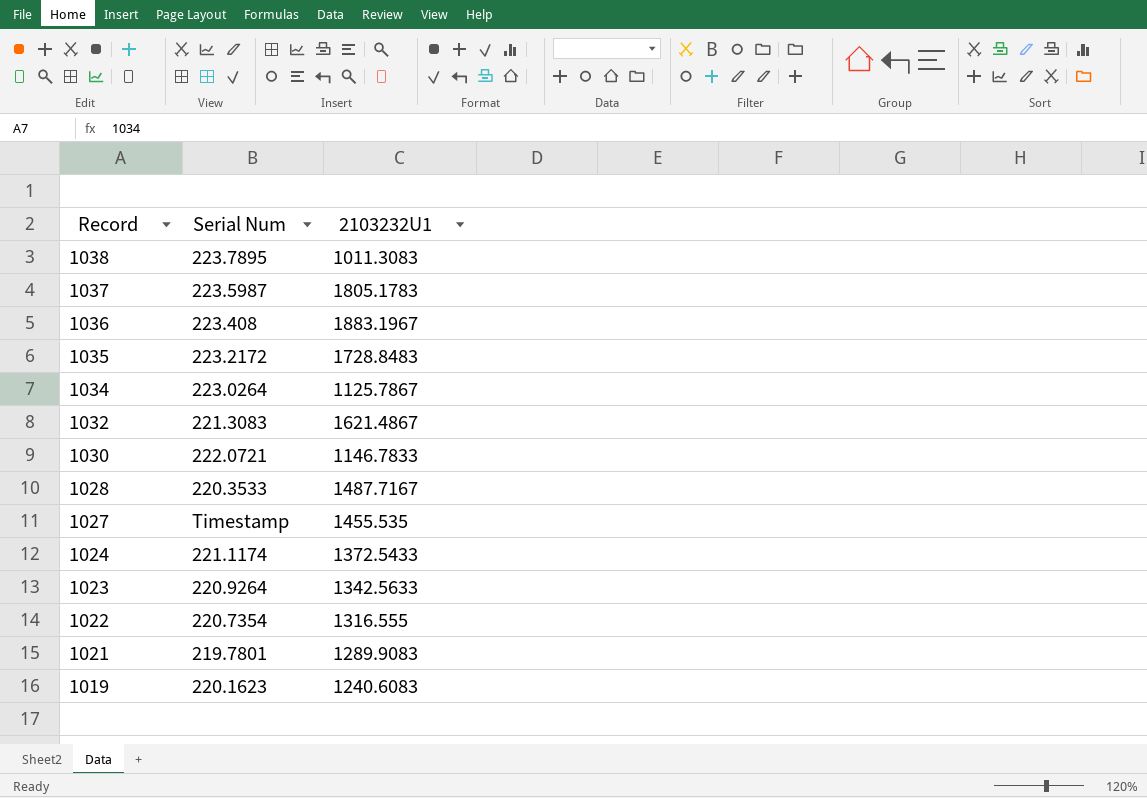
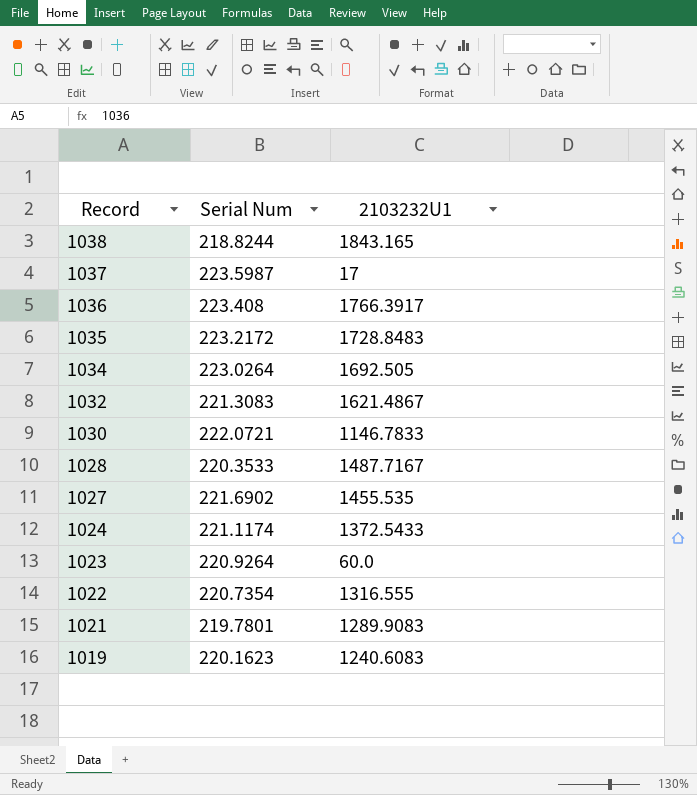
1038 | Serial Num: 223.7895 -> 218.8244
1038 | 2103232U1: 1011.3083 -> 1843.165
1037 | 2103232U1: 1805.1783 -> 17
1036 | 2103232U1: 1883.1967 -> 1766.3917
1034 | 2103232U1: 1125.7867 -> 1692.505
1027 | Serial Num: Timestamp -> 221.6902
1023 | 2103232U1: 1342.5633 -> 60.0

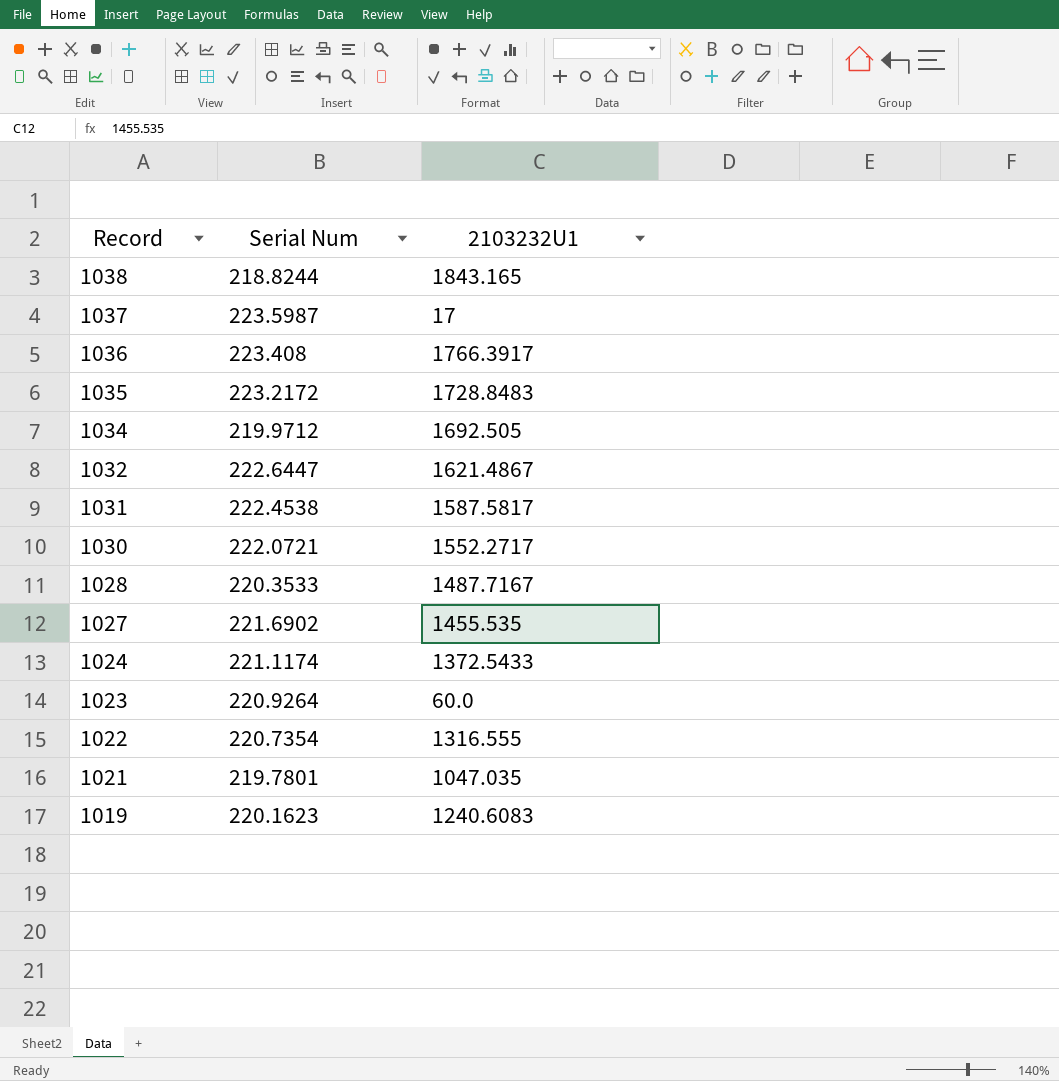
1034 | Serial Num: 223.0264 -> 219.9712
1032 | Serial Num: 221.3083 -> 222.6447
row 1031: none -> 222.4538 | 1587.5817
1030 | 2103232U1: 1146.7833 -> 1552.2717
1021 | 2103232U1: 1289.9083 -> 1047.035

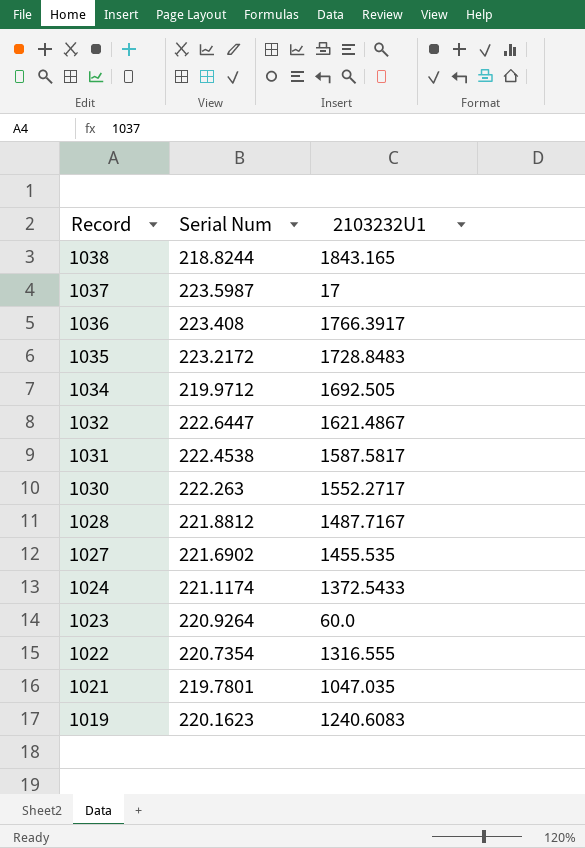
1030 | Serial Num: 222.0721 -> 222.263
1028 | Serial Num: 220.3533 -> 221.8812

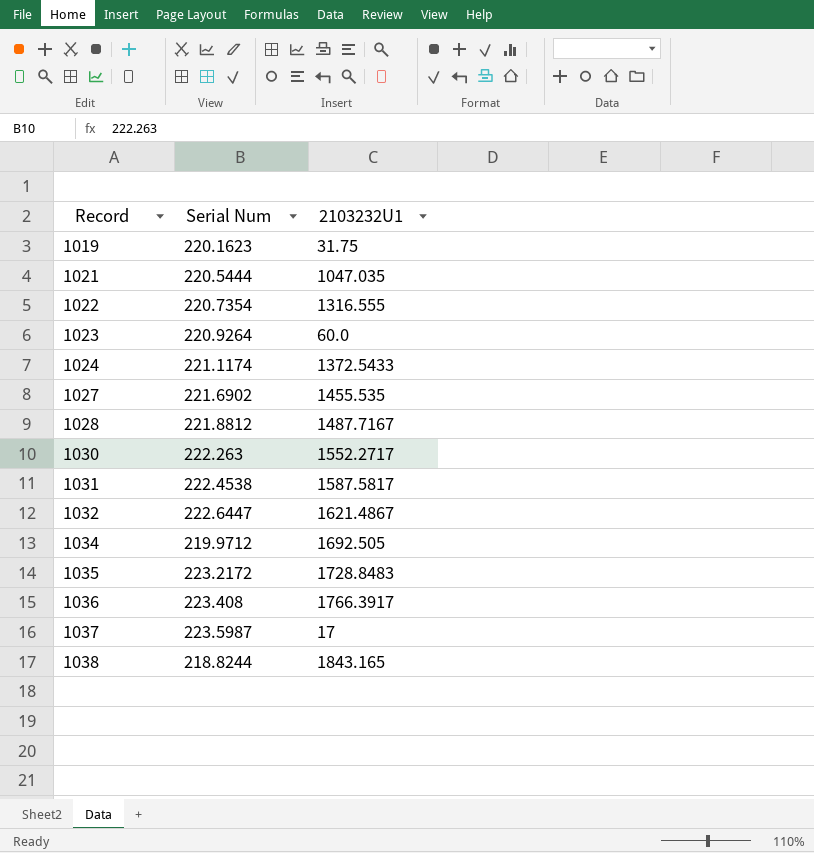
row order: Record descending -> Record ascending
1019 | 2103232U1: 1240.6083 -> 31.75
1021 | Serial Num: 219.7801 -> 220.5444

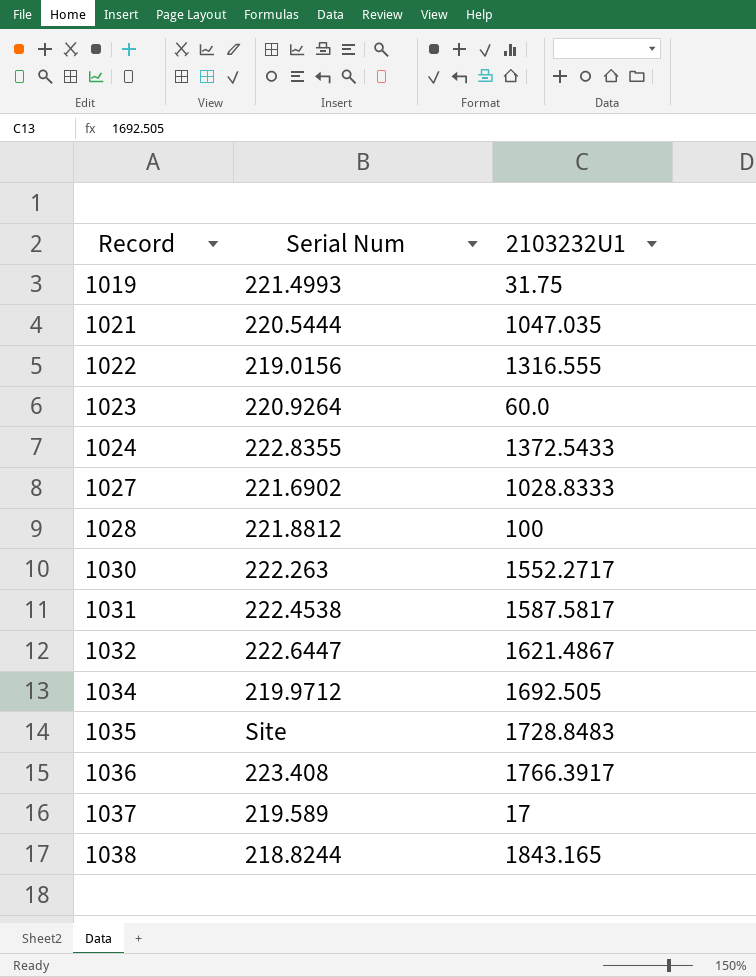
1019 | Serial Num: 220.1623 -> 221.4993
1022 | Serial Num: 220.7354 -> 219.0156
1024 | Serial Num: 221.1174 -> 222.8355
1027 | 2103232U1: 1455.535 -> 1028.8333
1028 | 2103232U1: 1487.7167 -> 100
1035 | Serial Num: 223.2172 -> Site
1037 | Serial Num: 223.5987 -> 219.589

